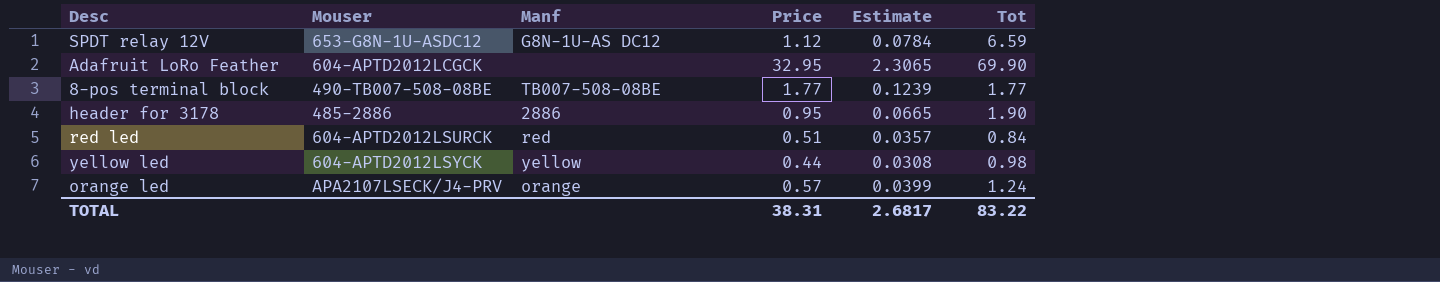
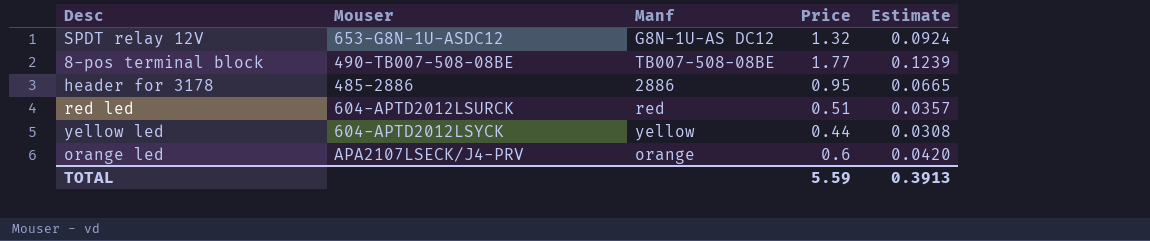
column Tot | position: 6 -> none
row Adafruit LoRo Feather: 604-APTD2012LCGCK | none | 32.95 | 2.3065 | 69.90 -> none
SPDT relay 12V | Price: 1.12 -> 1.32
SPDT relay 12V | Estimate: 0.0784 -> 0.0924
orange led | Price: 0.57 -> 0.6
orange led | Estimate: 0.0399 -> 0.0420
TOTAL | Price: 38.31 -> 5.59
TOTAL | Estimate: 2.6817 -> 0.3913

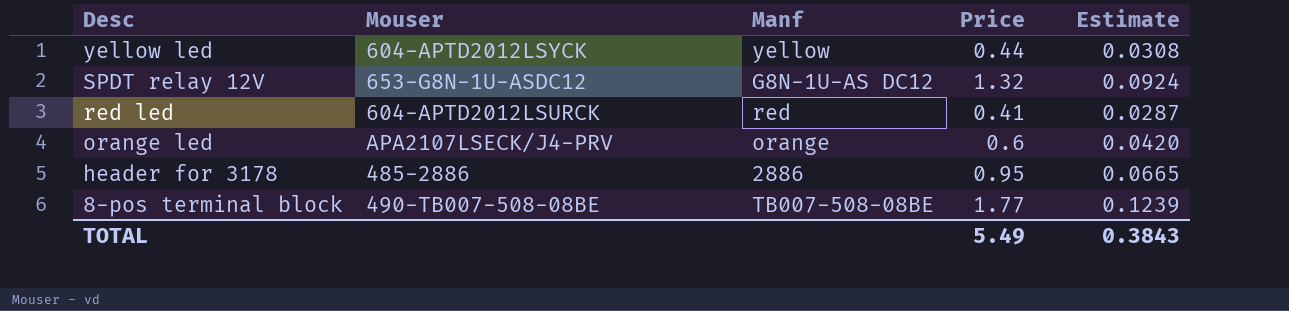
row order: none -> Desc descending
red led | Price: 0.51 -> 0.41
red led | Estimate: 0.0357 -> 0.0287
TOTAL | Price: 5.59 -> 5.49
TOTAL | Estimate: 0.3913 -> 0.3843

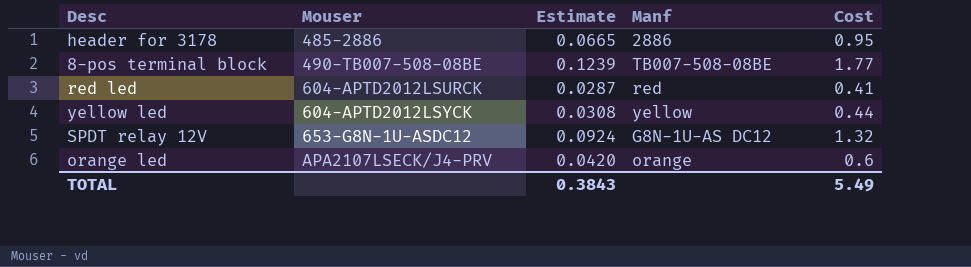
row order: Desc descending -> Mouser ascending
column Estimate | position: 5 -> 3
column name: Price -> Cost

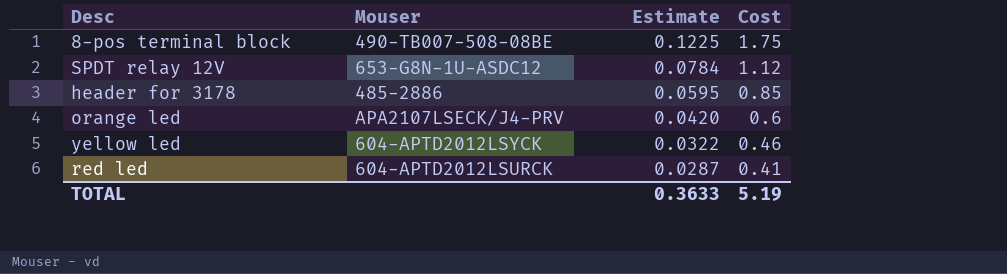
row order: Mouser ascending -> Estimate descending
column Manf | position: 4 -> none
8-pos terminal block | Estimate: 0.1239 -> 0.1225
8-pos terminal block | Cost: 1.77 -> 1.75
SPDT relay 12V | Estimate: 0.0924 -> 0.0784
SPDT relay 12V | Cost: 1.32 -> 1.12
header for 3178 | Estimate: 0.0665 -> 0.0595
header for 3178 | Cost: 0.95 -> 0.85
yellow led | Estimate: 0.0308 -> 0.0322
yellow led | Cost: 0.44 -> 0.46
TOTAL | Estimate: 0.3843 -> 0.3633
TOTAL | Cost: 5.49 -> 5.19

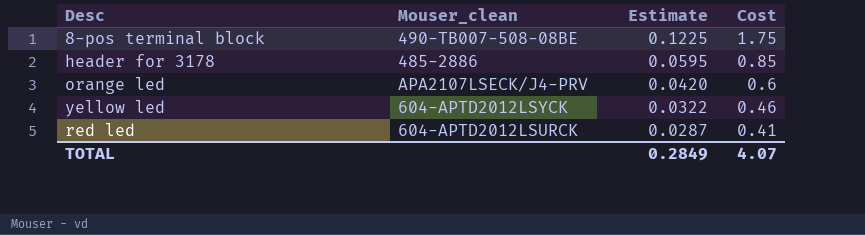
column name: Mouser -> Mouser_clean
row SPDT relay 12V: 653-G8N-1U-ASDC12 | 0.0784 | 1.12 -> none
TOTAL | Estimate: 0.3633 -> 0.2849
TOTAL | Cost: 5.19 -> 4.07

